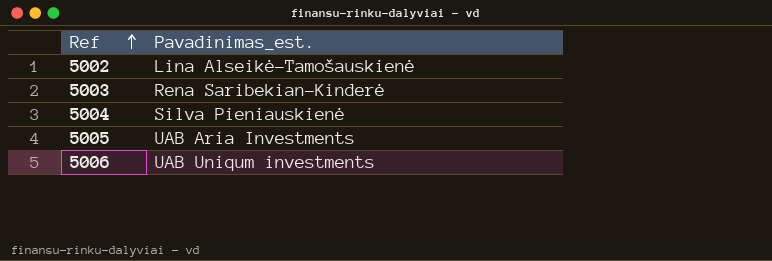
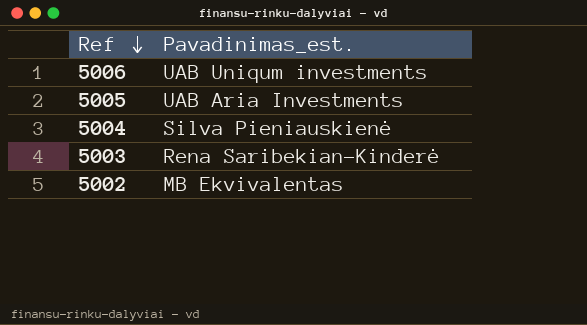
row order: Ref ascending -> Ref descending
5002 | Pavadinimas_est.: Lina Alseikė-Tamošauskienė -> MB Ekvivalentas

